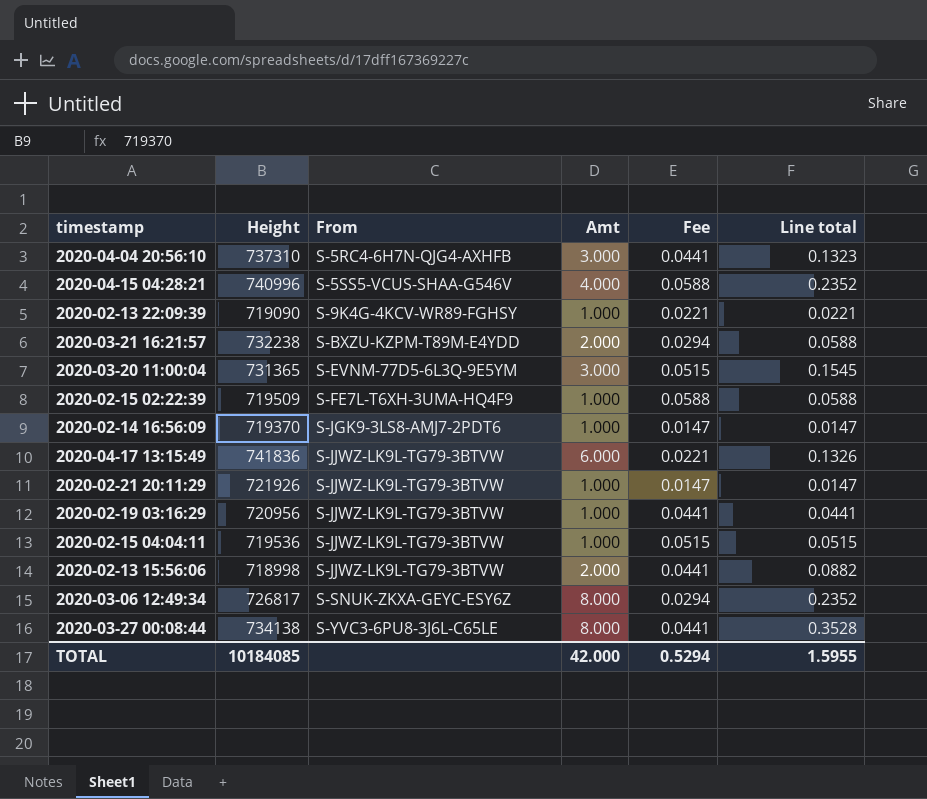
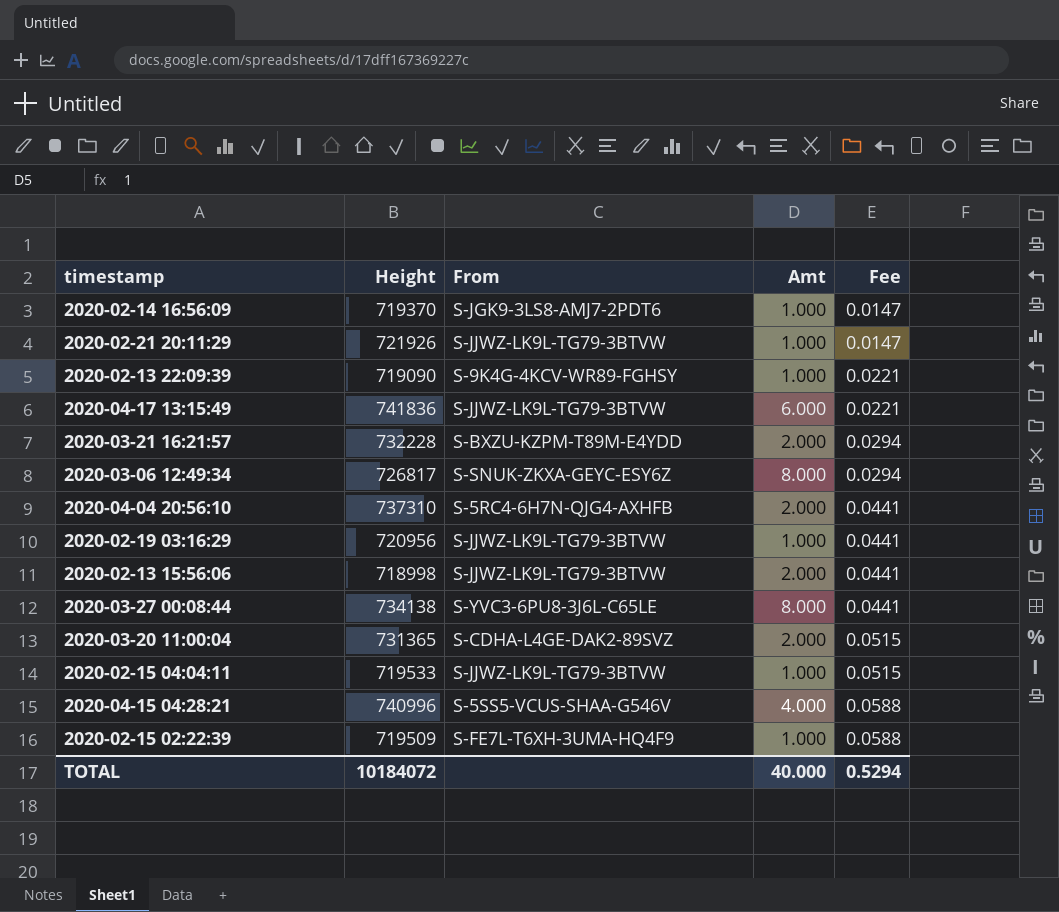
row order: From ascending -> Fee ascending
column Line total | formula: [Amt] * [Fee] -> none
2020-03-21 16:21:57 | Height: 732238 -> 732228
2020-04-04 20:56:10 | Amt: 3.000 -> 2.000
2020-03-20 11:00:04 | From: S-EVNM-77D5-6L3Q-9E5YM -> S-CDHA-L4GE-DAK2-89SVZ
2020-03-20 11:00:04 | Amt: 3.000 -> 2.000
2020-02-15 04:04:11 | Height: 719536 -> 719533
TOTAL | Height: 10184085 -> 10184072
TOTAL | Amt: 42.000 -> 40.000

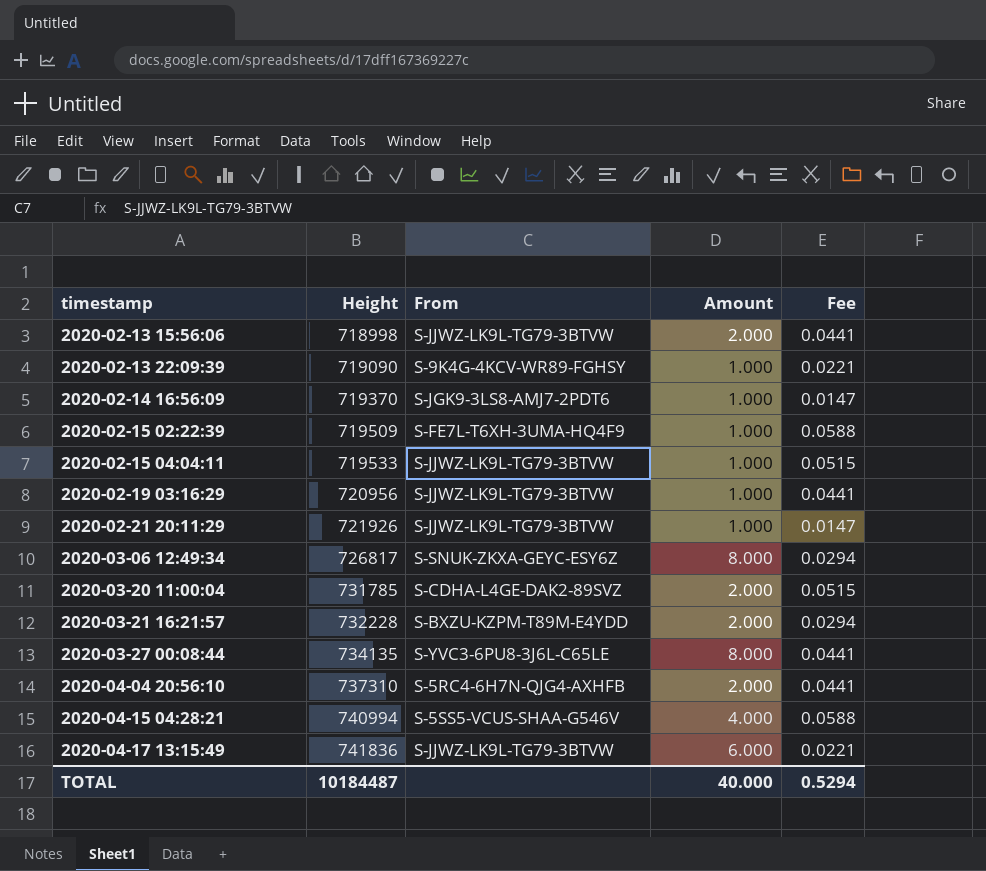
row order: Fee ascending -> timestamp ascending
column name: Amt -> Amount
2020-03-20 11:00:04 | Height: 731365 -> 731785
2020-03-27 00:08:44 | Height: 734138 -> 734135
2020-04-15 04:28:21 | Height: 740996 -> 740994
TOTAL | Height: 10184072 -> 10184487

